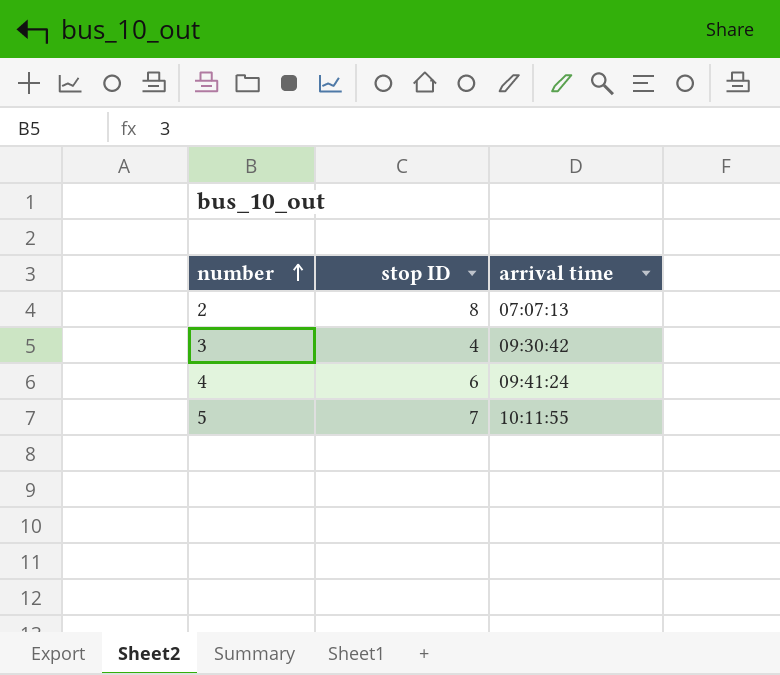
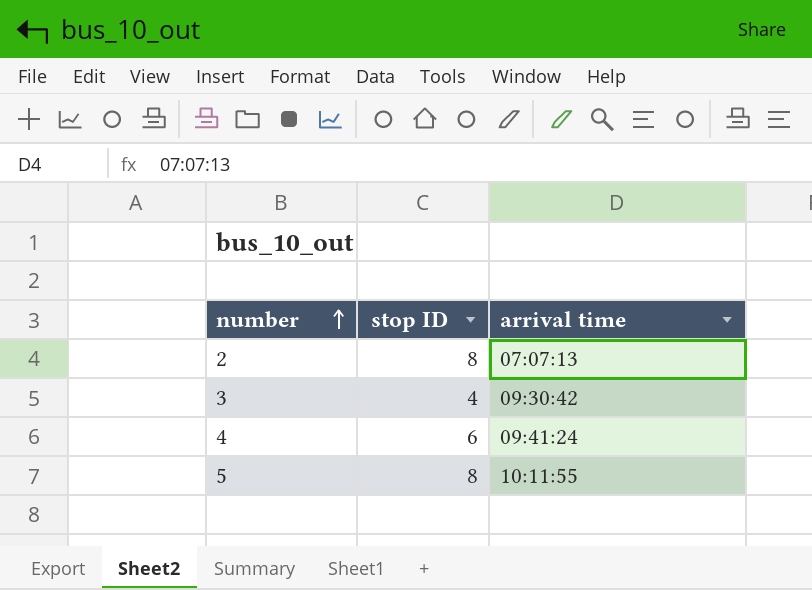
5 | stop ID: 7 -> 8

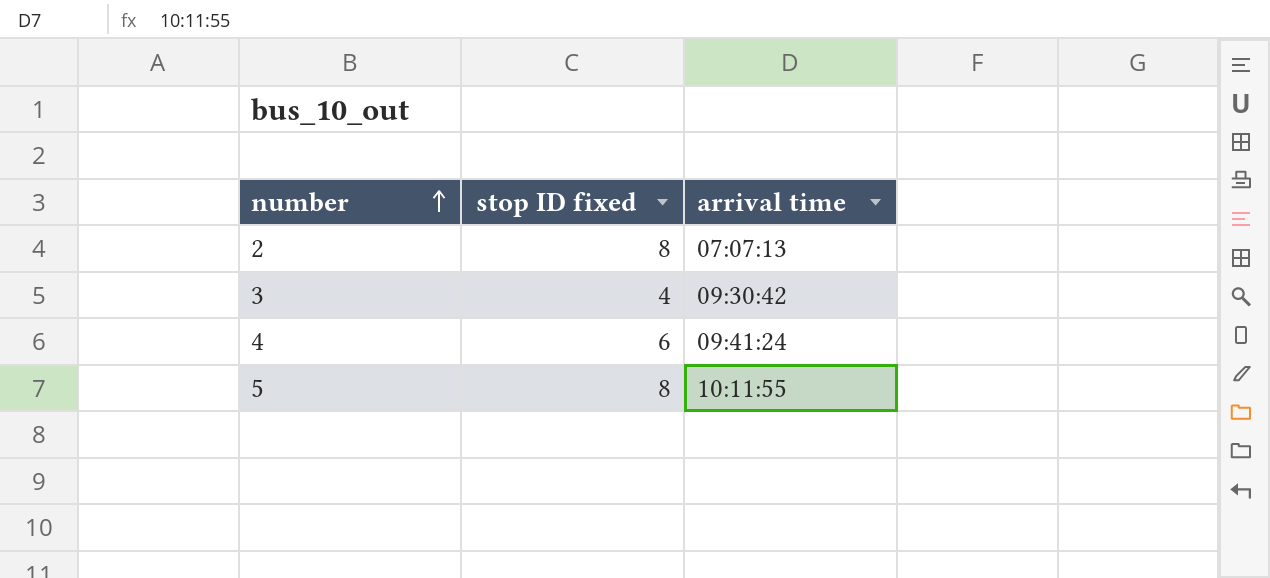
column name: stop ID -> stop ID fixed

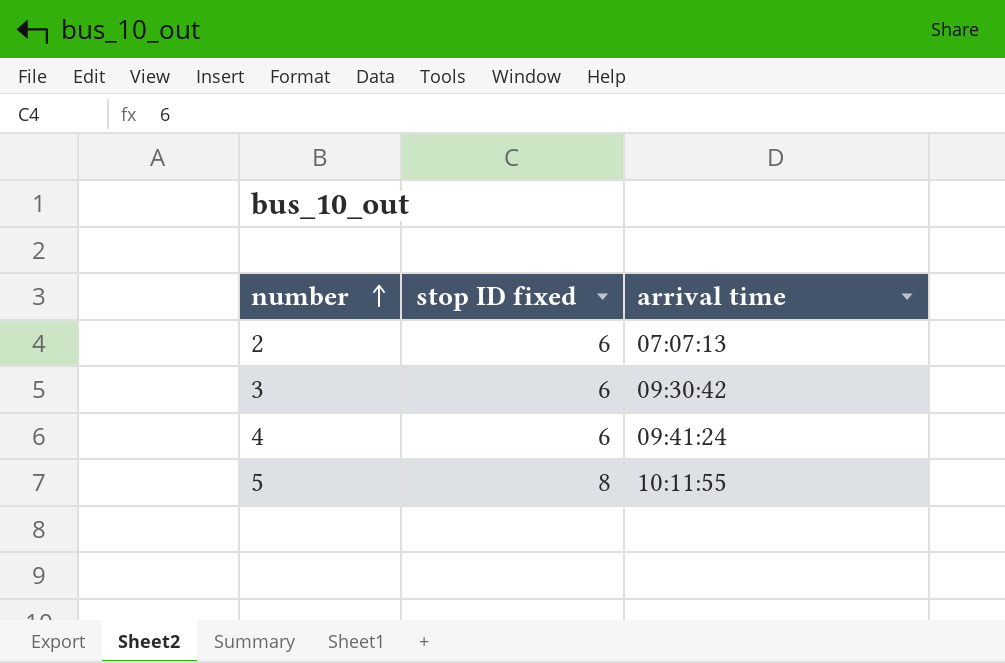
2 | stop ID fixed: 8 -> 6
3 | stop ID fixed: 4 -> 6

